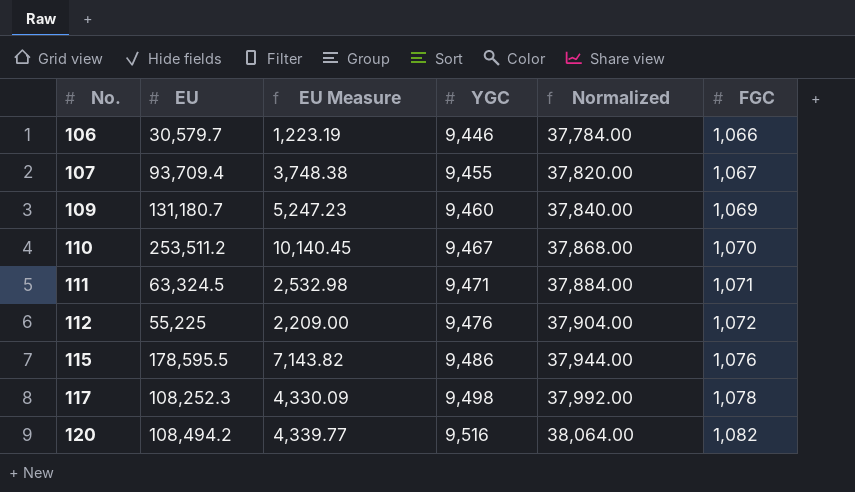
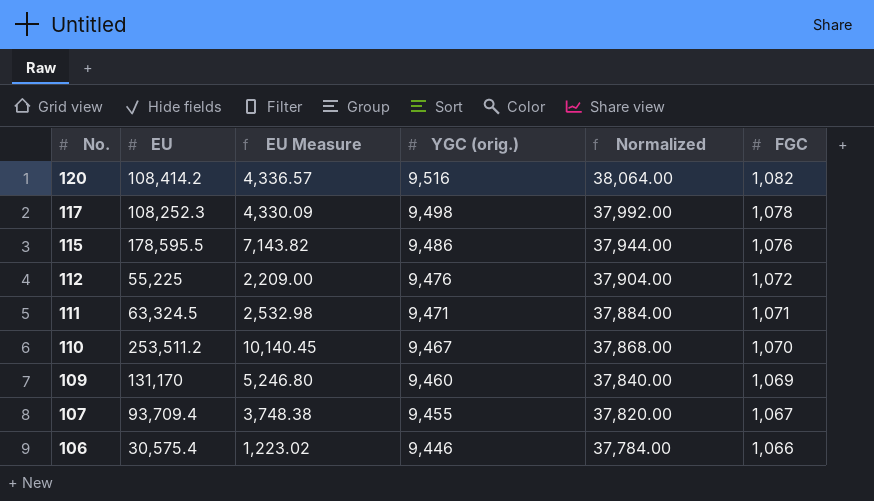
row order: No. ascending -> No. descending
column name: YGC -> YGC (orig.)
120 | EU: 108,494.2 -> 108,414.2
120 | EU Measure: 4,339.77 -> 4,336.57
109 | EU: 131,180.7 -> 131,170
109 | EU Measure: 5,247.23 -> 5,246.80
106 | EU: 30,579.7 -> 30,575.4
106 | EU Measure: 1,223.19 -> 1,223.02

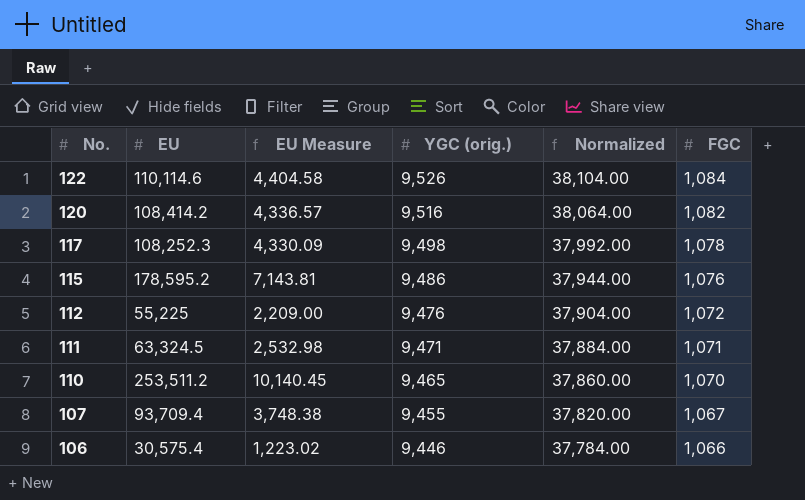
row 109: 131,170 | 5,246.80 | 9,460 | 37,840.00 | 1,069 -> none
row 122: none -> 110,114.6 | 4,404.58 | 9,526 | 38,104.00 | 1,084
115 | EU: 178,595.5 -> 178,595.2
115 | EU Measure: 7,143.82 -> 7,143.81
110 | YGC (orig.): 9,467 -> 9,465
110 | Normalized: 37,868.00 -> 37,860.00

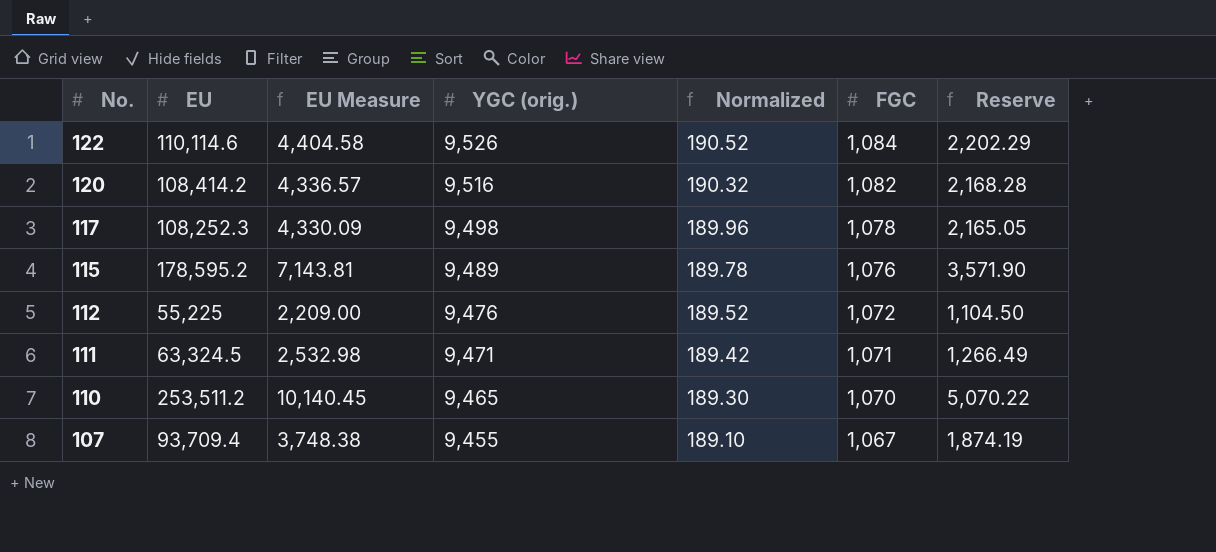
column Normalized | formula: [YGC (orig.)] * 4 -> [YGC (orig.)] * 0.02
column Reserve | formula: none -> [EU] * 0.02
row 106: 30,575.4 | 1,223.02 | 9,446 | 37,784.00 | 1,066 -> none
115 | YGC (orig.): 9,486 -> 9,489

